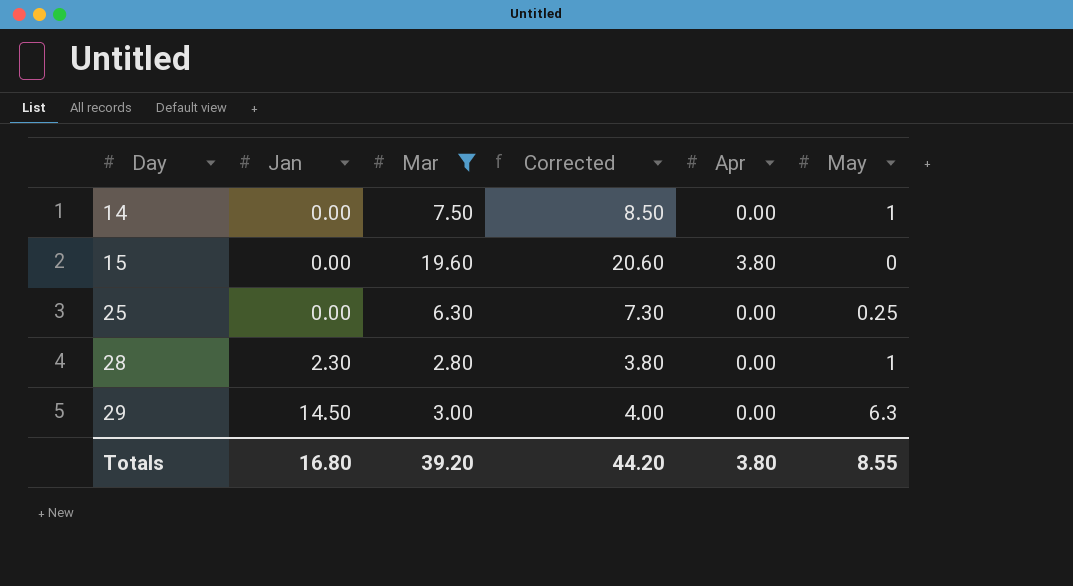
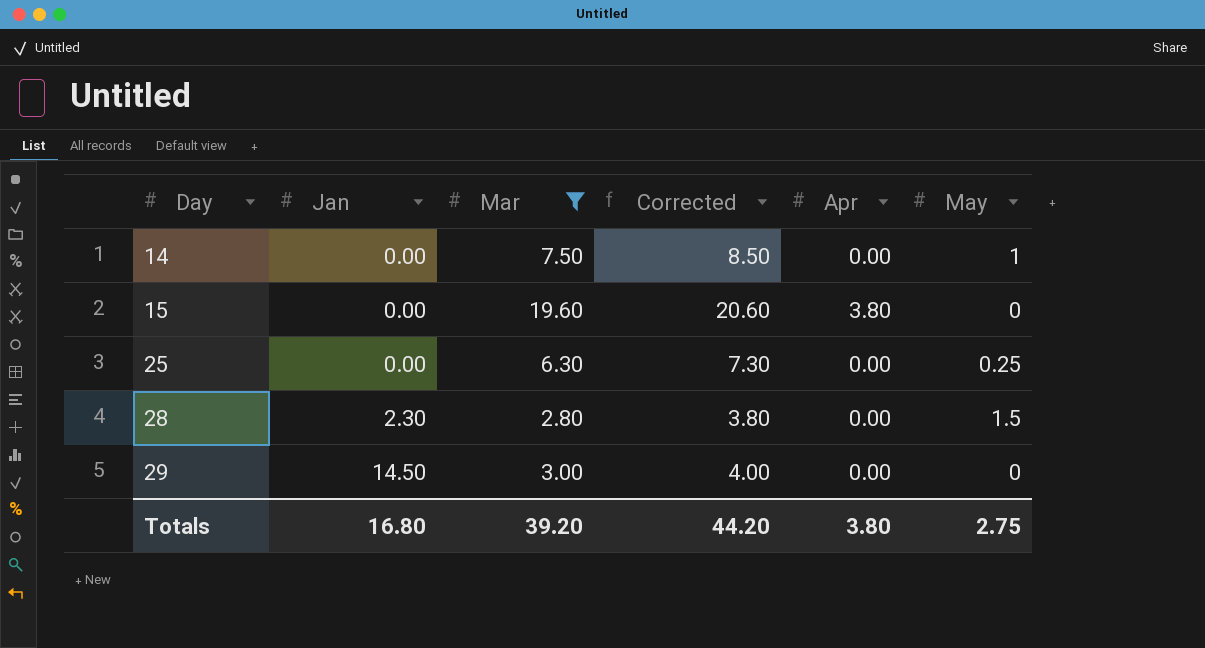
28 | May: 1 -> 1.5
29 | May: 6.3 -> 0
Totals | May: 8.55 -> 2.75

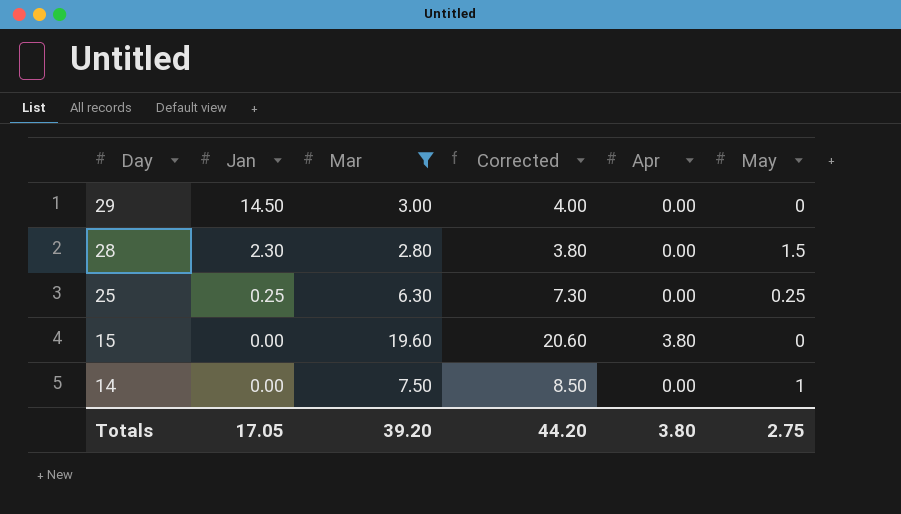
row order: Day ascending -> Day descending
25 | Jan: 0.00 -> 0.25
Totals | Jan: 16.80 -> 17.05

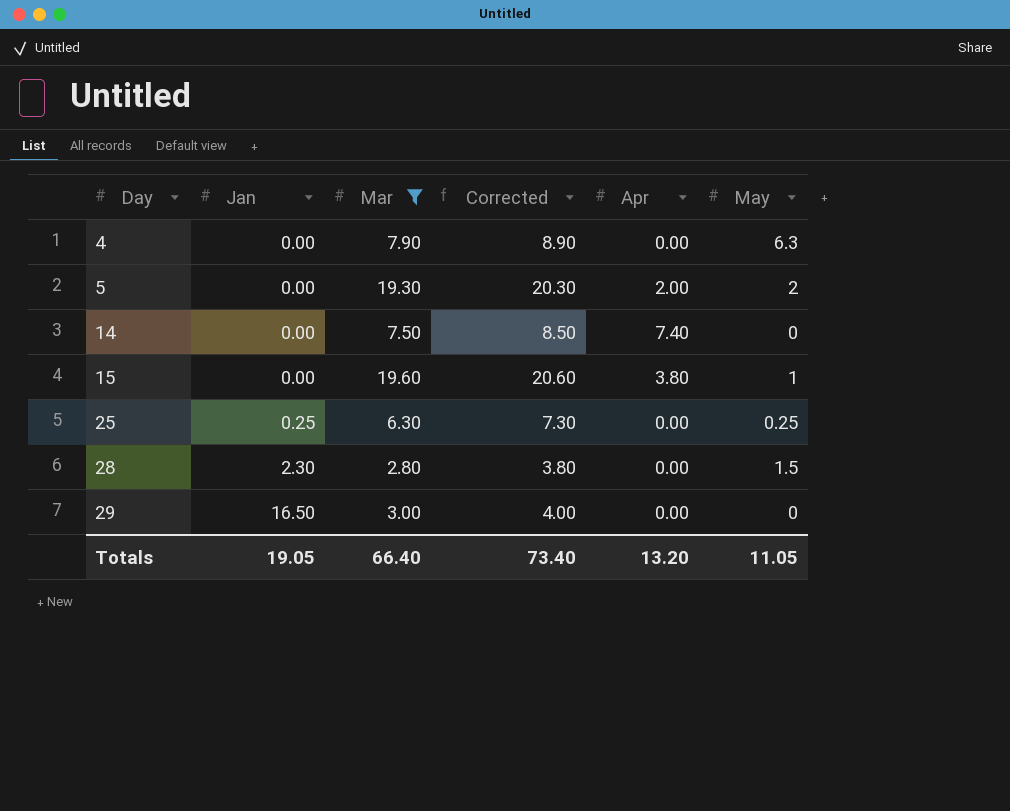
row order: Day descending -> Day ascending
row 4: none -> 0.00 | 7.90 | 8.90 | 0.00 | 6.3
row 5: none -> 0.00 | 19.30 | 20.30 | 2.00 | 2
14 | Apr: 0.00 -> 7.40
14 | May: 1 -> 0
15 | May: 0 -> 1
29 | Jan: 14.50 -> 16.50
Totals | Jan: 17.05 -> 19.05
Totals | Mar: 39.20 -> 66.40
Totals | Corrected: 44.20 -> 73.40
Totals | Apr: 3.80 -> 13.20
Totals | May: 2.75 -> 11.05

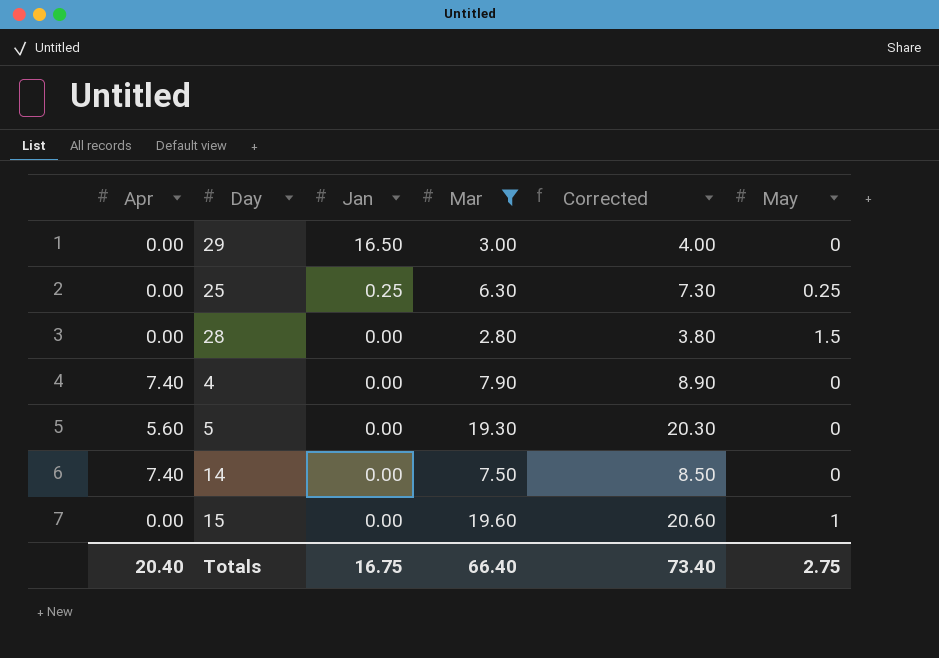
row order: Day ascending -> Jan descending
column Apr | position: 5 -> 1
28 | Jan: 2.30 -> 0.00
4 | Apr: 0.00 -> 7.40
4 | May: 6.3 -> 0
5 | Apr: 2.00 -> 5.60
5 | May: 2 -> 0
15 | Apr: 3.80 -> 0.00
Totals | Apr: 13.20 -> 20.40
Totals | Jan: 19.05 -> 16.75
Totals | May: 11.05 -> 2.75

